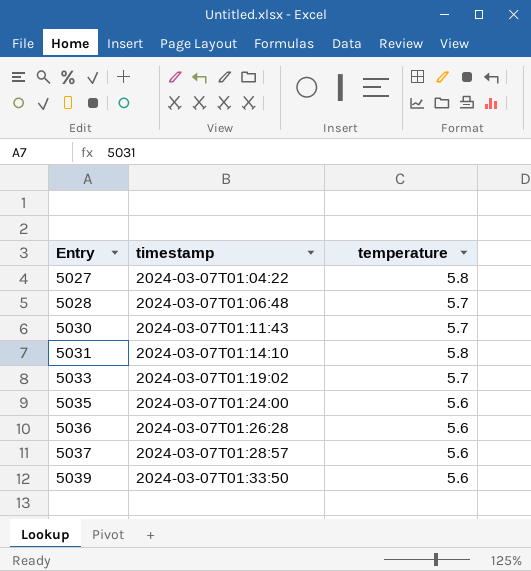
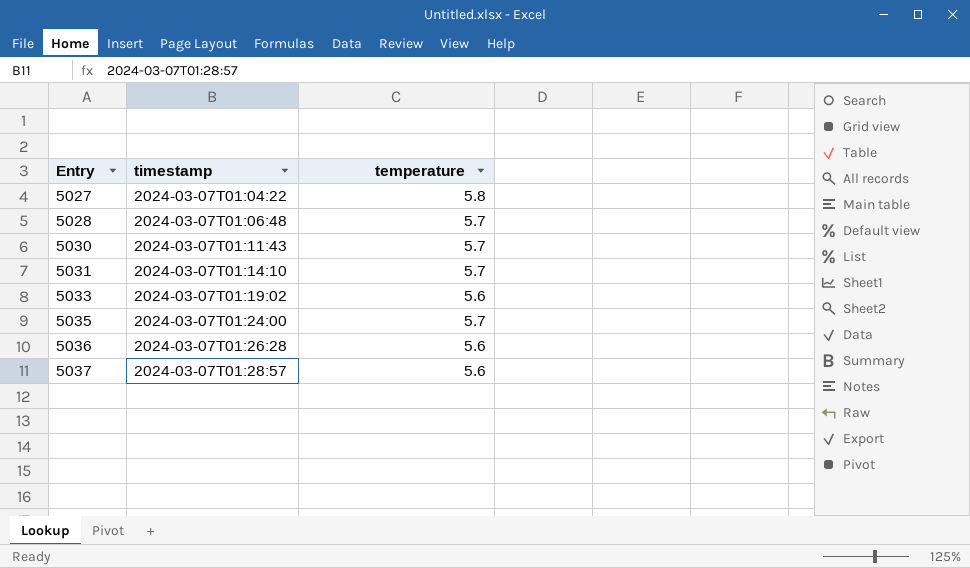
row 5039: 2024-03-07T01:33:50 | 5.6 -> none
5031 | temperature: 5.8 -> 5.7
5033 | temperature: 5.7 -> 5.6
5035 | temperature: 5.6 -> 5.7

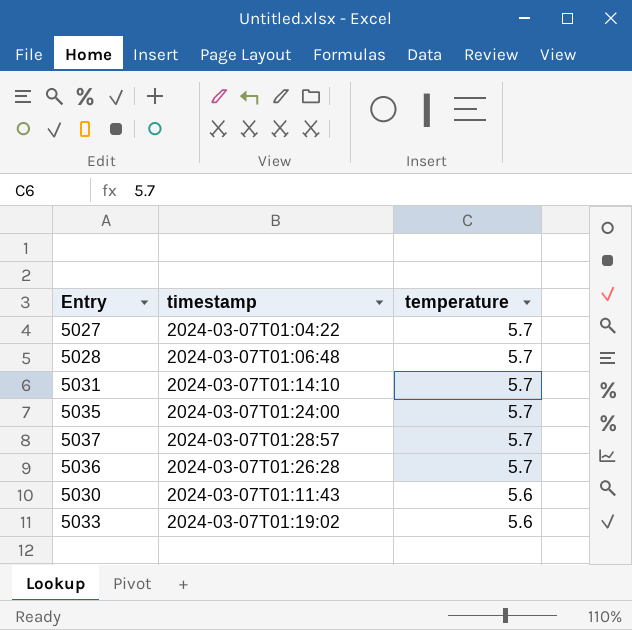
row order: Entry ascending -> temperature descending
5027 | temperature: 5.8 -> 5.7
5037 | temperature: 5.6 -> 5.7
5036 | temperature: 5.6 -> 5.7
5030 | temperature: 5.7 -> 5.6

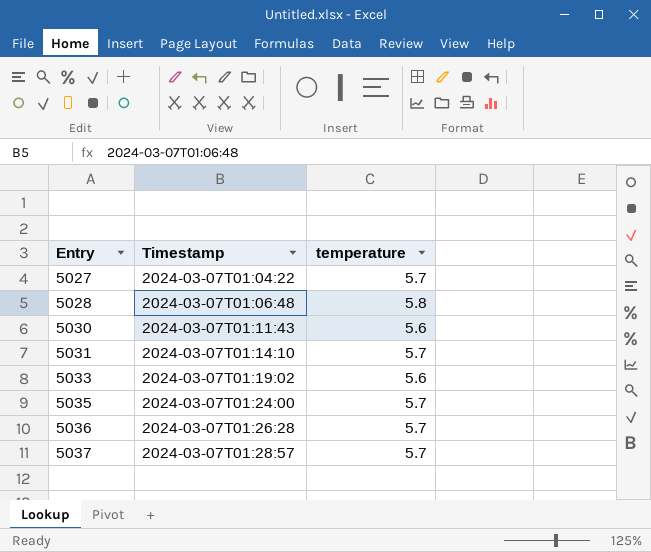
row order: temperature descending -> Entry ascending
column name: timestamp -> Timestamp
5028 | temperature: 5.7 -> 5.8

